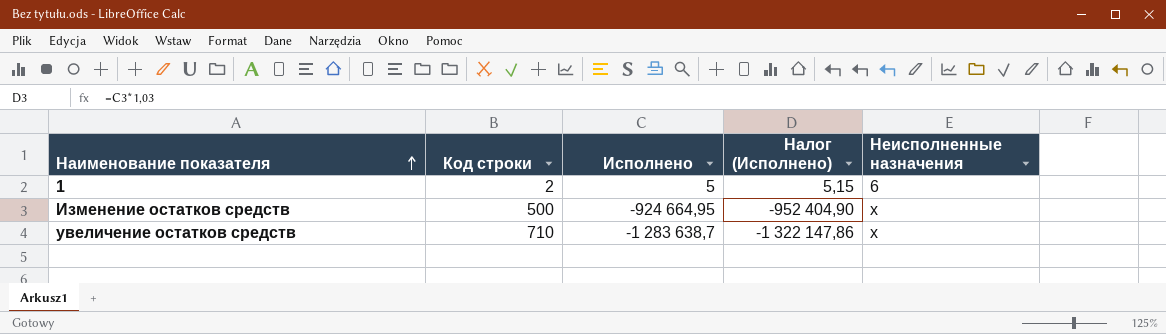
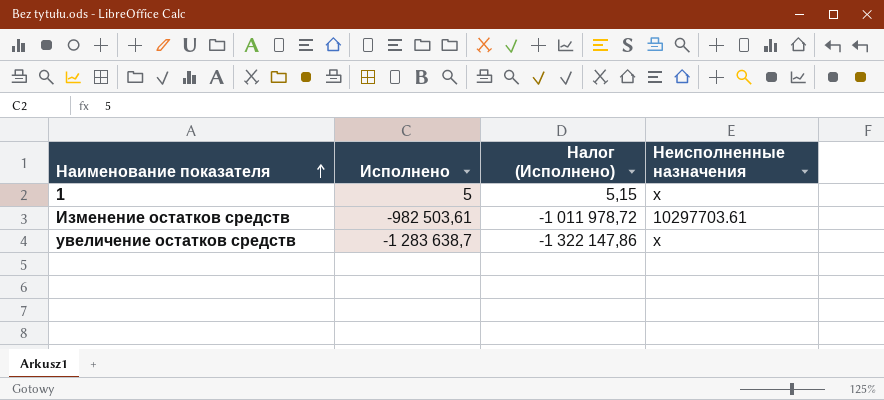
column Код строки | position: 2 -> none
1 | Неисполненные назначения: 6 -> x
Изменение остатков средств | Исполнено: -924 664,95 -> -982 503,61
Изменение остатков средств | Налог (Исполнено): -952 404,90 -> -1 011 978,72
Изменение остатков средств | Неисполненные назначения: x -> 10297703.61

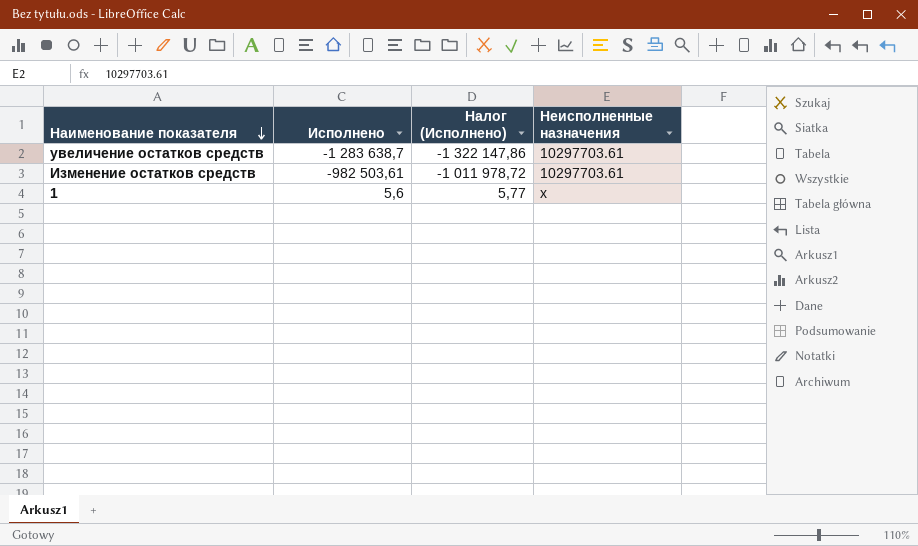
row order: Наименование показателя ascending -> Наименование показателя descending
увеличение остатков средств | Неисполненные назначения: x -> 10297703.61
1 | Исполнено: 5 -> 5,6
1 | Налог (Исполнено): 5,15 -> 5,77

